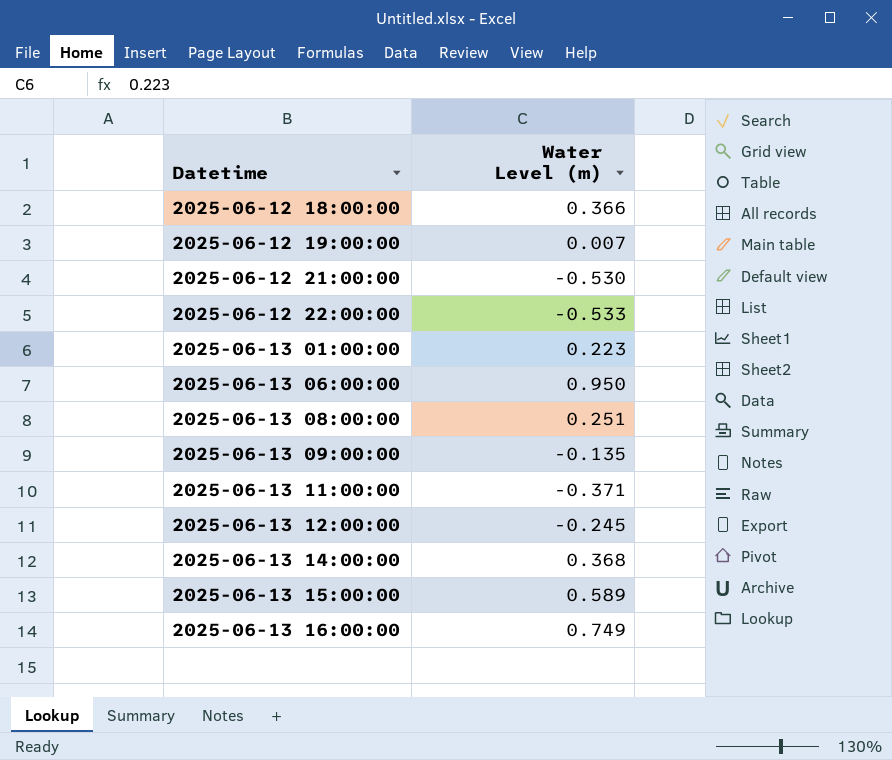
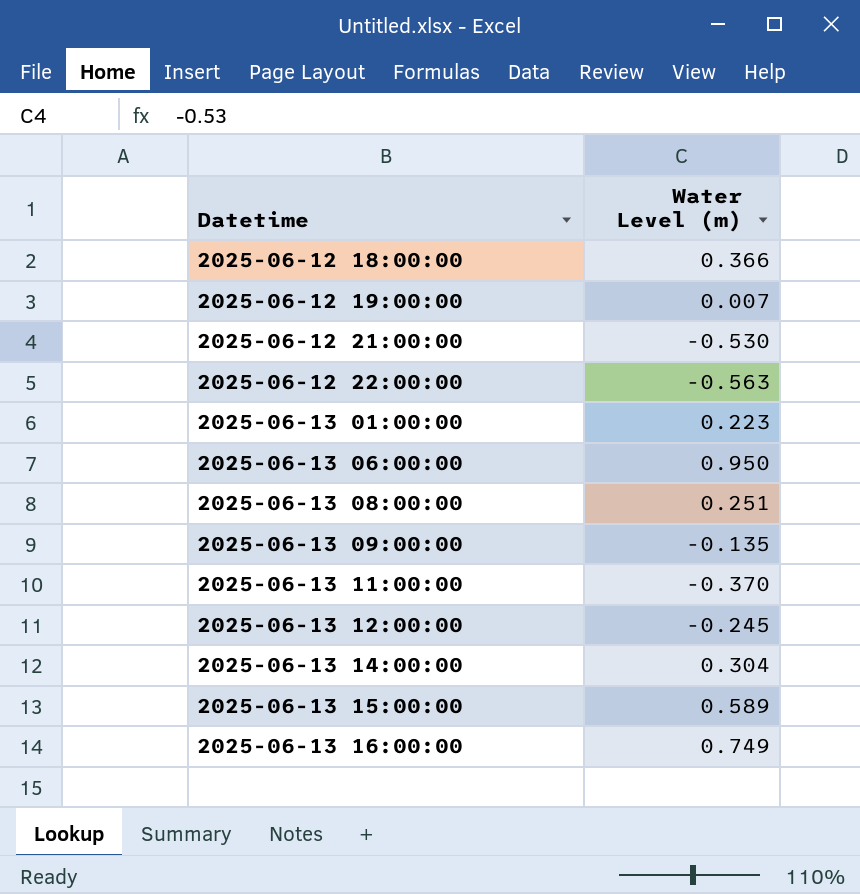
2025-06-12 22:00:00 | Water Level (m): -0.533 -> -0.563
2025-06-13 11:00:00 | Water Level (m): -0.371 -> -0.370
2025-06-13 14:00:00 | Water Level (m): 0.368 -> 0.304

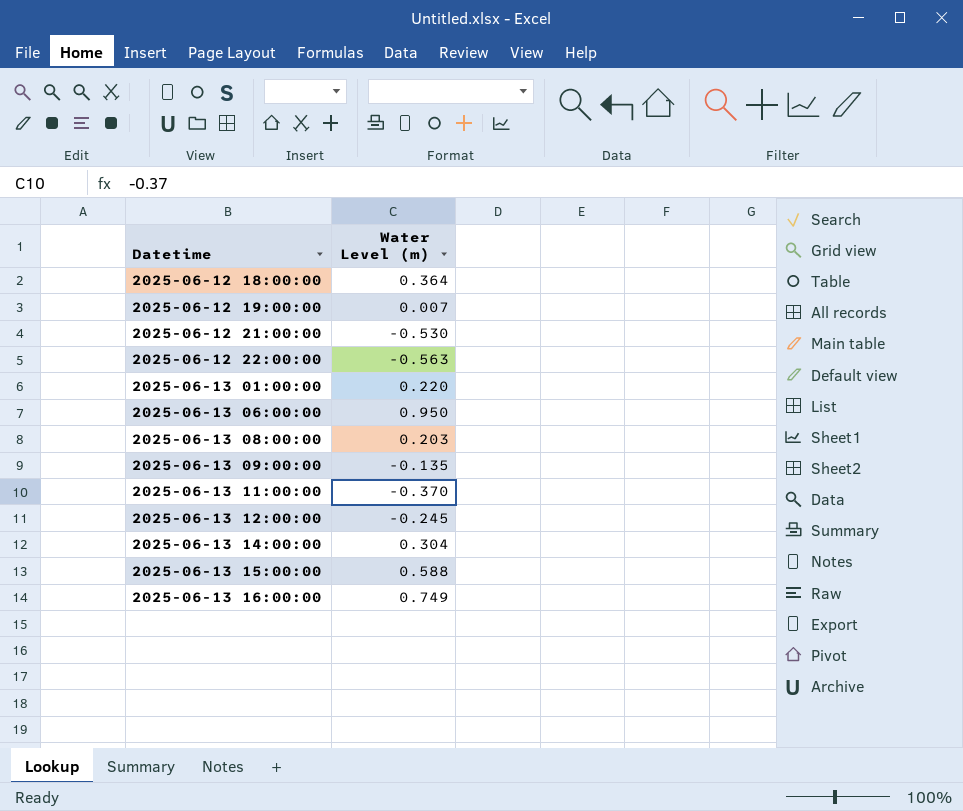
2025-06-12 18:00:00 | Water Level (m): 0.366 -> 0.364
2025-06-13 01:00:00 | Water Level (m): 0.223 -> 0.220
2025-06-13 08:00:00 | Water Level (m): 0.251 -> 0.203
2025-06-13 15:00:00 | Water Level (m): 0.589 -> 0.588

